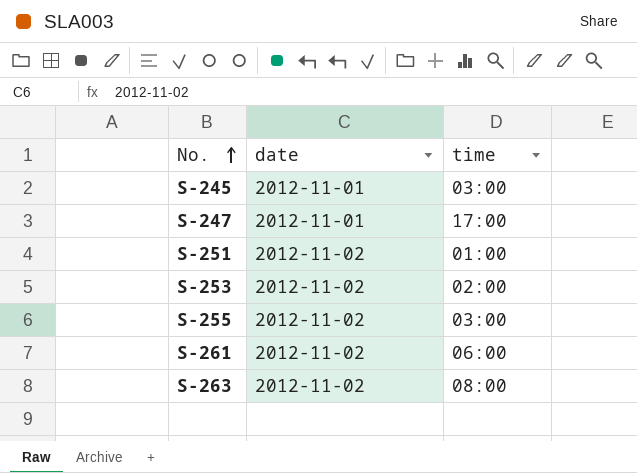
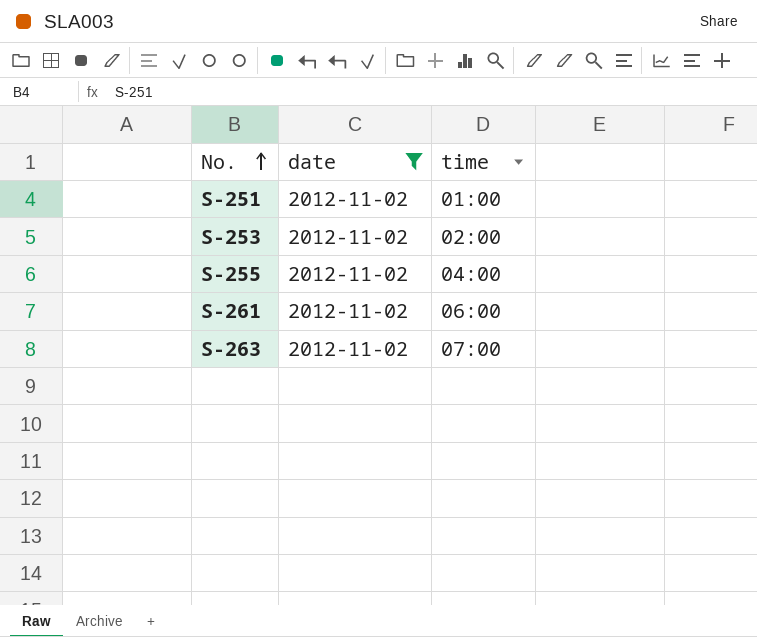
filter: none -> date = 2012-11-02
S-255 | time: 03:00 -> 04:00
S-263 | time: 08:00 -> 07:00

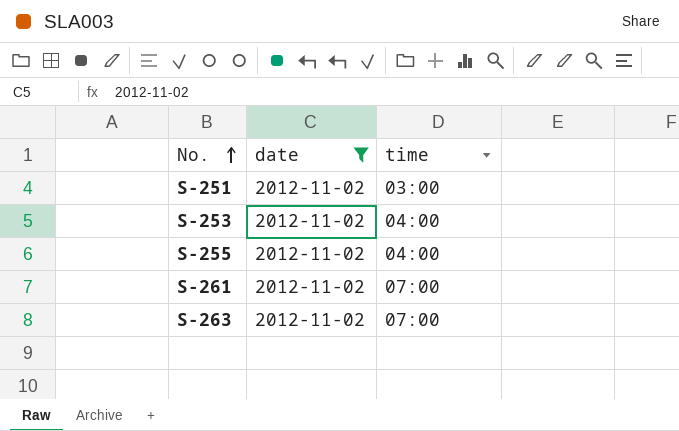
S-251 | time: 01:00 -> 03:00
S-253 | time: 02:00 -> 04:00
S-261 | time: 06:00 -> 07:00

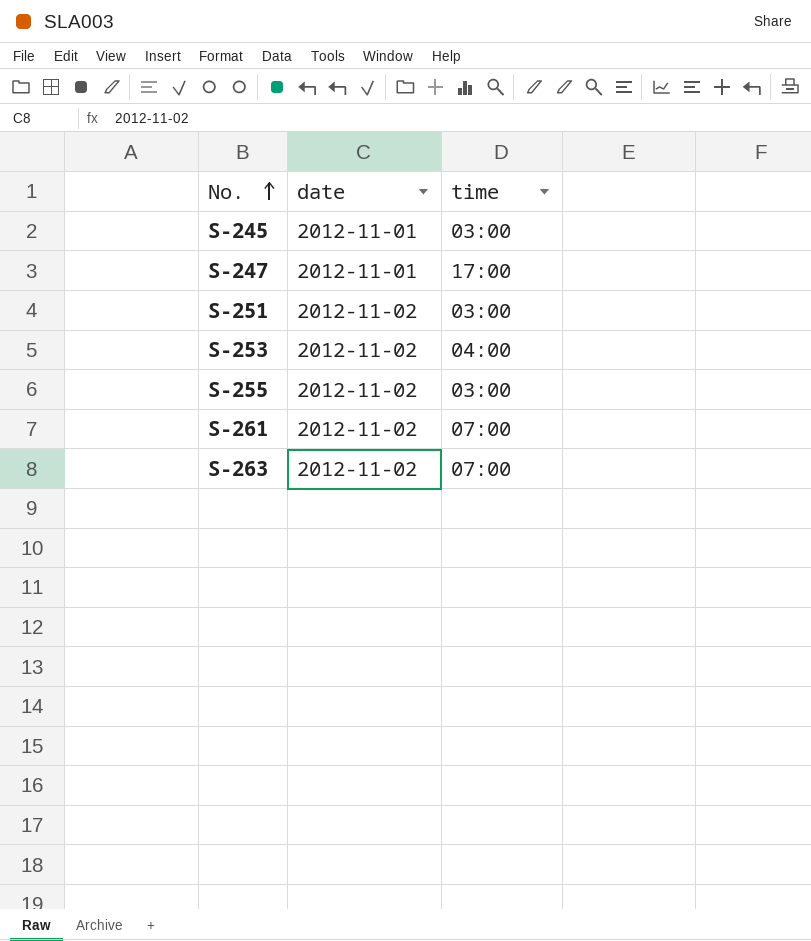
filter: date = 2012-11-02 -> none
S-255 | time: 04:00 -> 03:00

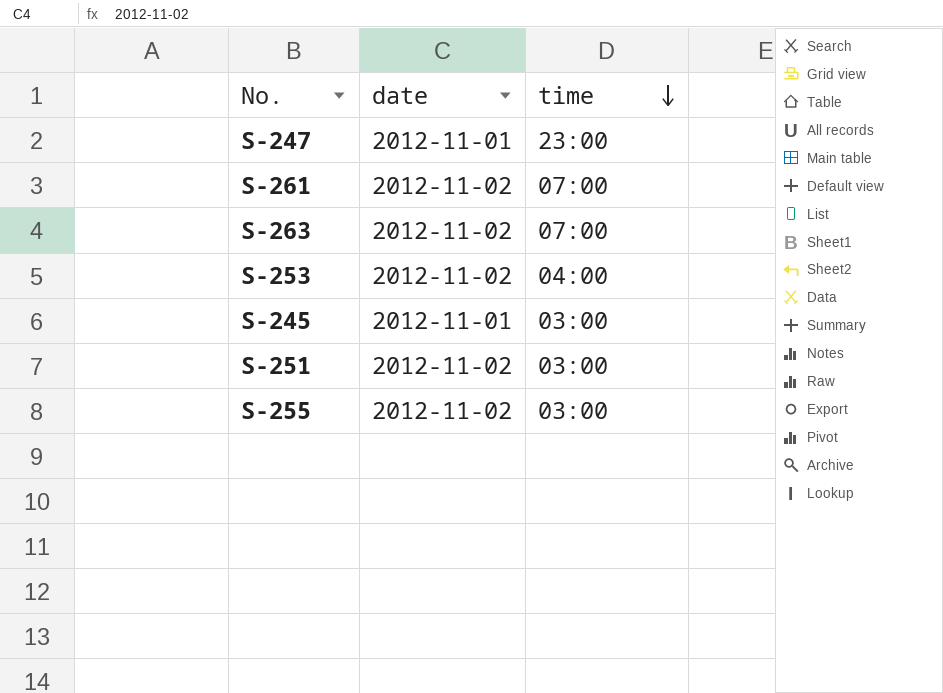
row order: No. ascending -> time descending
S-247 | time: 17:00 -> 23:00

